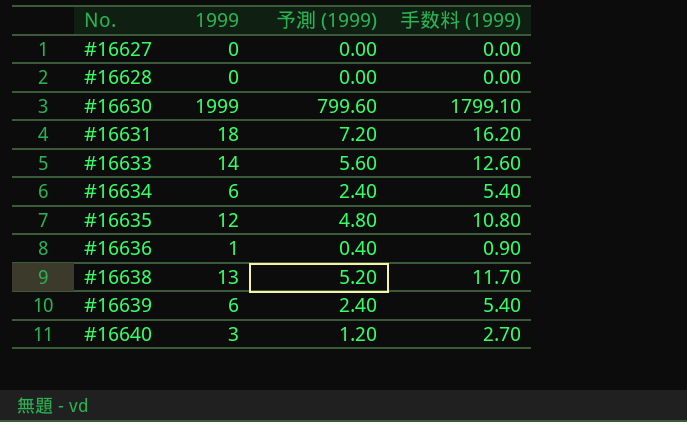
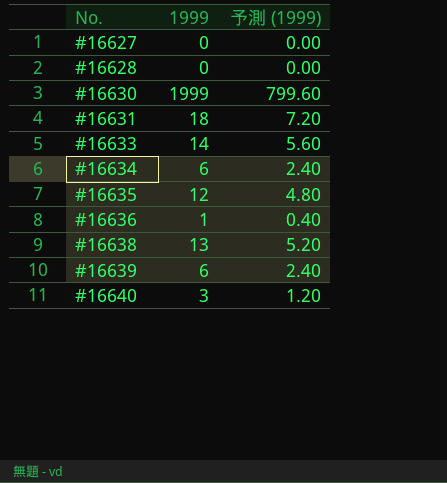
column 手数料 (1999) | formula: [1999] * 0.9 -> none

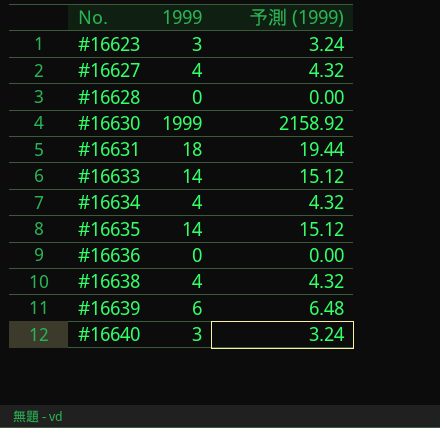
column 予測 (1999) | formula: [1999] * 0.4 -> [1999] * 1.08
row #16623: none -> 3 | 3.24
#16627 | 1999: 0 -> 4
#16634 | 1999: 6 -> 4
#16635 | 1999: 12 -> 14
#16636 | 1999: 1 -> 0
#16638 | 1999: 13 -> 4

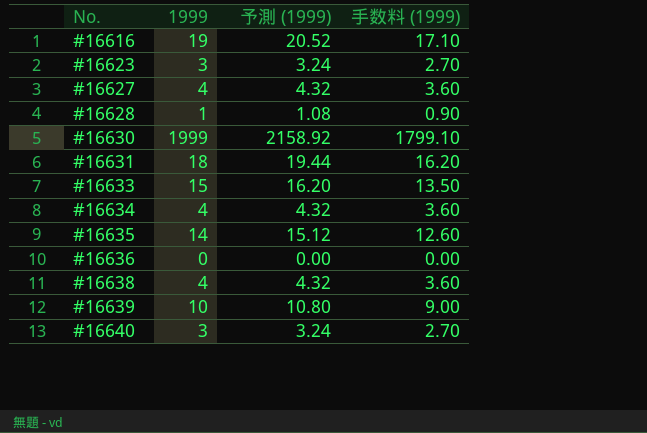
column 手数料 (1999) | formula: none -> [1999] * 0.9
row #16616: none -> 19 | 20.52 | 17.10
#16628 | 1999: 0 -> 1
#16628 | 予測 (1999): 0.00 -> 1.08
#16633 | 1999: 14 -> 15
#16633 | 予測 (1999): 15.12 -> 16.20
#16639 | 1999: 6 -> 10
#16639 | 予測 (1999): 6.48 -> 10.80

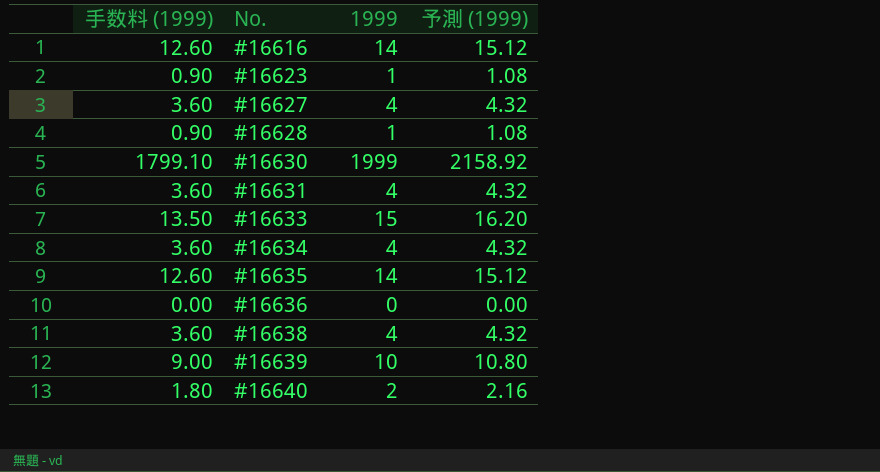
column 手数料 (1999) | position: 4 -> 1
#16616 | 手数料 (1999): 17.10 -> 12.60
#16616 | 1999: 19 -> 14
#16616 | 予測 (1999): 20.52 -> 15.12
#16623 | 手数料 (1999): 2.70 -> 0.90
#16623 | 1999: 3 -> 1
#16623 | 予測 (1999): 3.24 -> 1.08
#16631 | 手数料 (1999): 16.20 -> 3.60
#16631 | 1999: 18 -> 4
#16631 | 予測 (1999): 19.44 -> 4.32
#16640 | 手数料 (1999): 2.70 -> 1.80
#16640 | 1999: 3 -> 2
#16640 | 予測 (1999): 3.24 -> 2.16

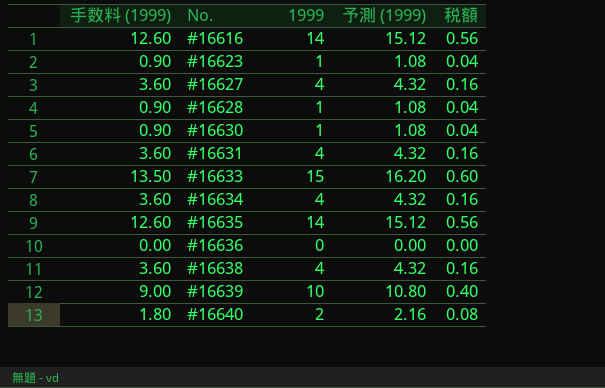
column 税額 | formula: none -> [1999] * 0.04
#16630 | 手数料 (1999): 1799.10 -> 0.90
#16630 | 1999: 1999 -> 1
#16630 | 予測 (1999): 2158.92 -> 1.08

